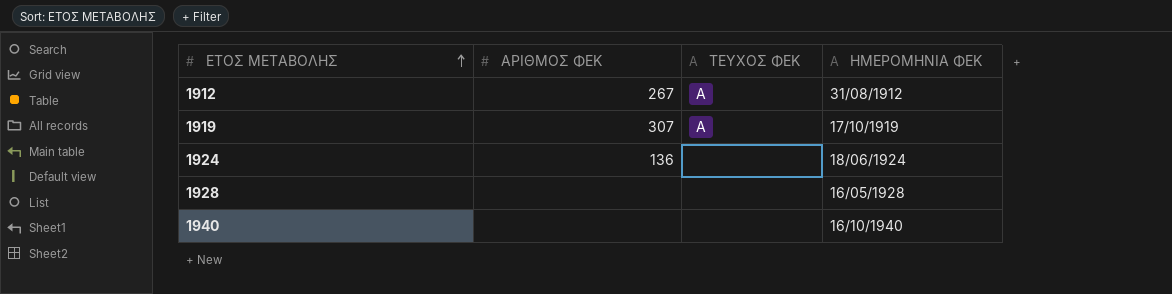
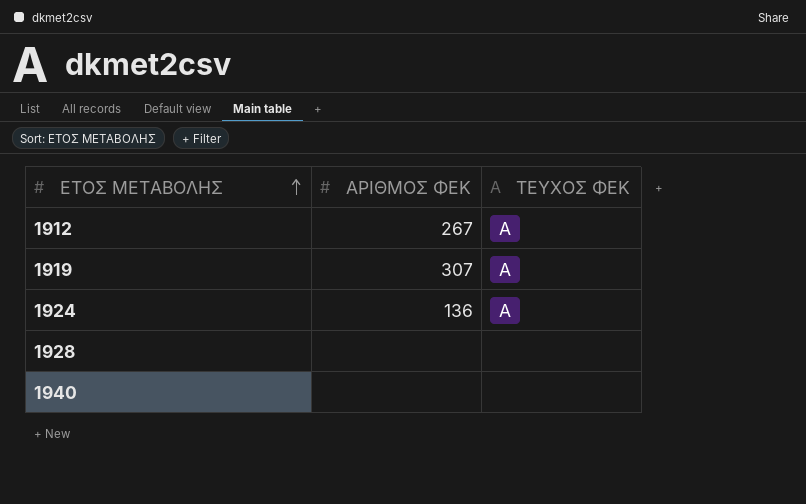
column ΗΜΕΡΟΜΗΝΙΑ ΦΕΚ | position: 4 -> none
1924 | ΤΕΥΧΟΣ ΦΕΚ: none -> Α

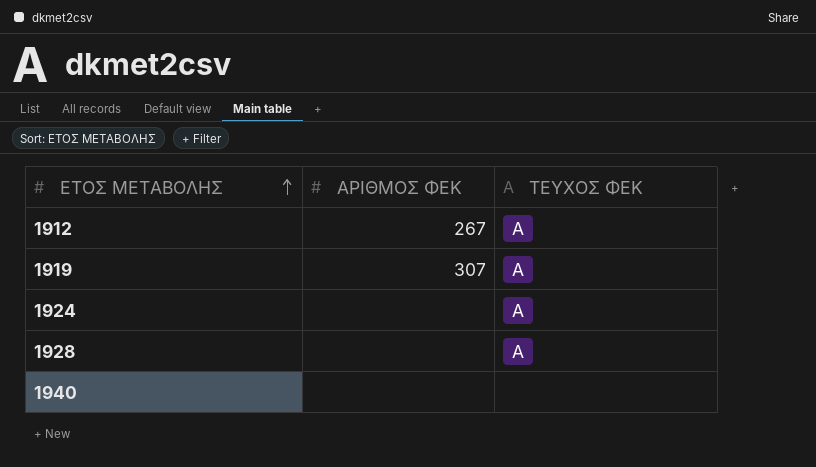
1924 | ΑΡΙΘΜΟΣ ΦΕΚ: 136 -> none
1928 | ΤΕΥΧΟΣ ΦΕΚ: none -> Α

